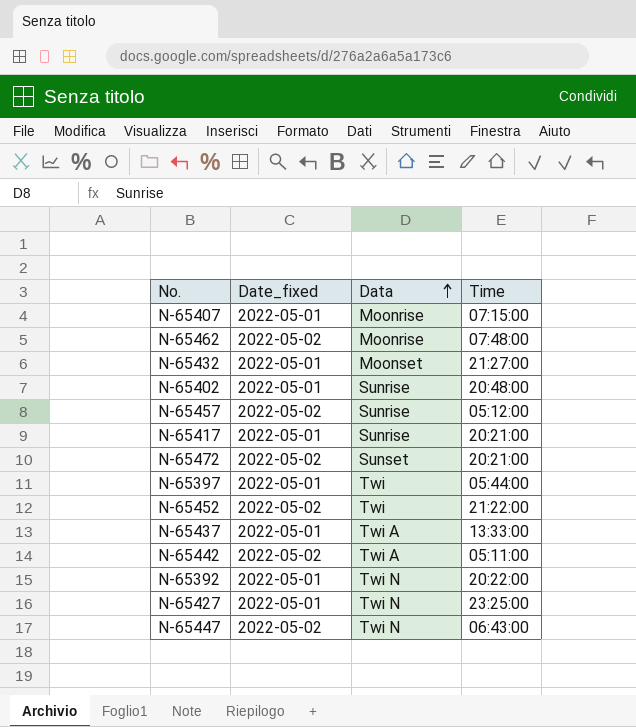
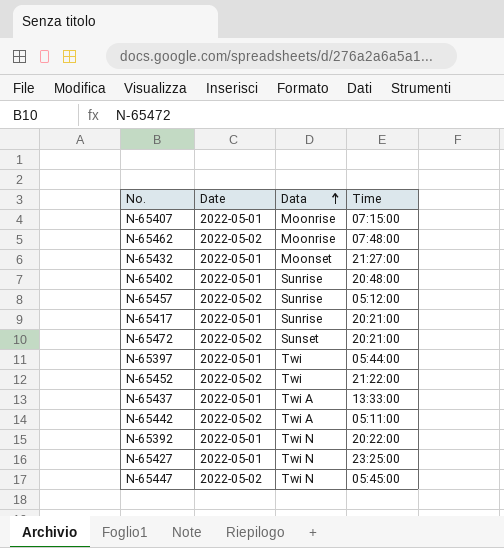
column name: Date_fixed -> Date
N-65447 | Time: 06:43:00 -> 05:45:00

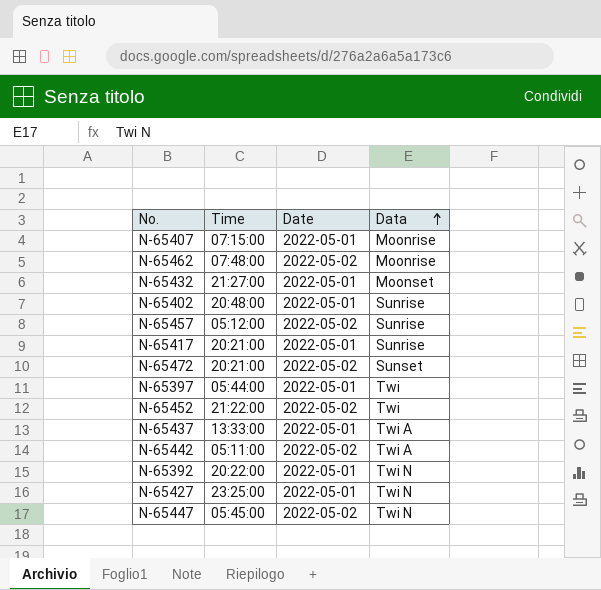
column Time | position: 4 -> 2

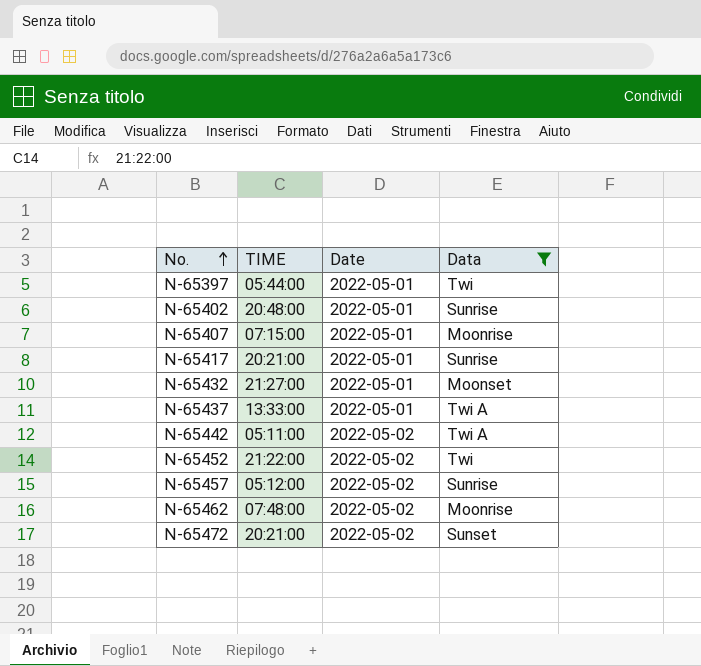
filter: none -> Data != Twi N
row order: Data ascending -> No. ascending
column name: Time -> TIME

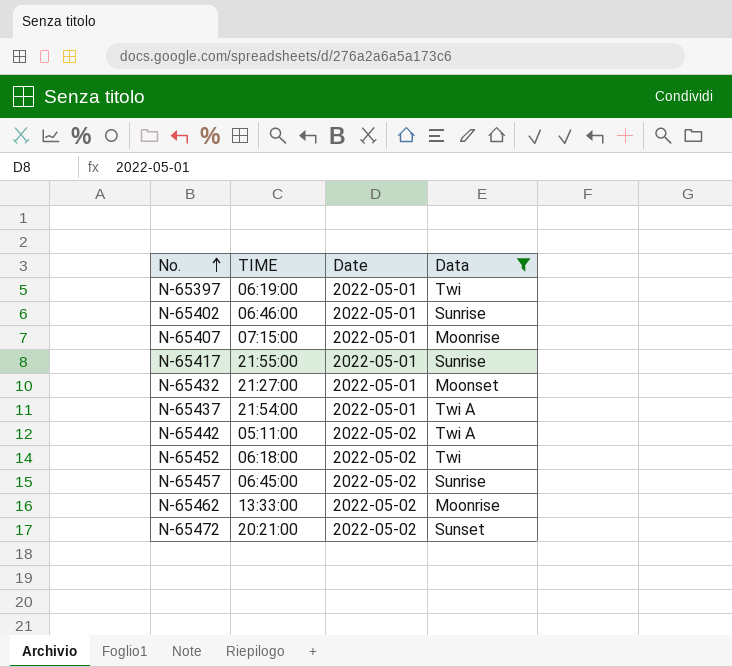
N-65397 | TIME: 05:44:00 -> 06:19:00
N-65402 | TIME: 20:48:00 -> 06:46:00
N-65417 | TIME: 20:21:00 -> 21:55:00
N-65437 | TIME: 13:33:00 -> 21:54:00
N-65452 | TIME: 21:22:00 -> 06:18:00
N-65457 | TIME: 05:12:00 -> 06:45:00
N-65462 | TIME: 07:48:00 -> 13:33:00

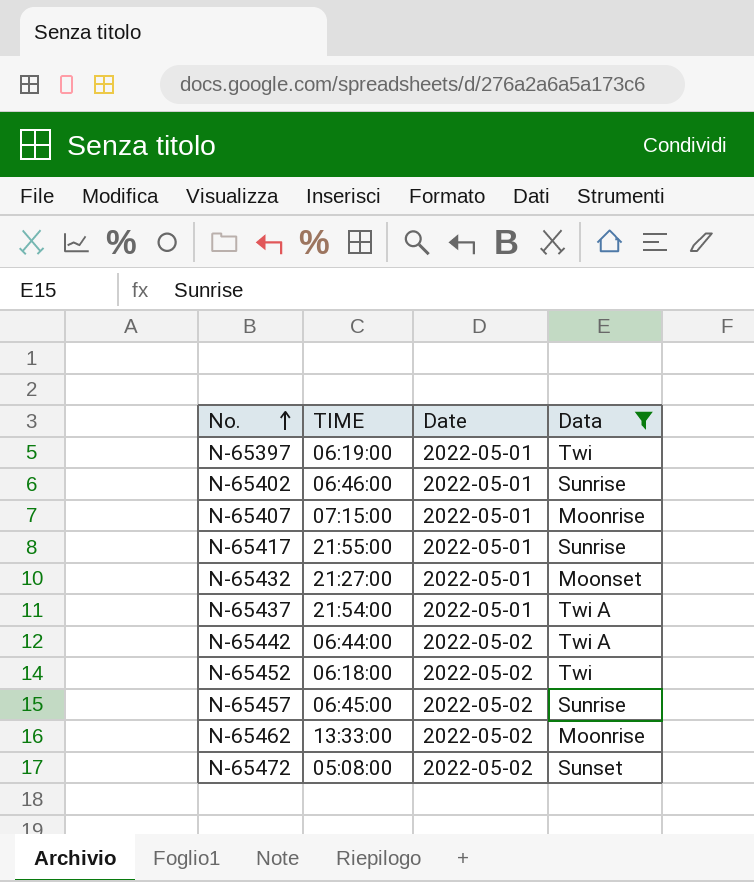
N-65442 | TIME: 05:11:00 -> 06:44:00
N-65472 | TIME: 20:21:00 -> 05:08:00

